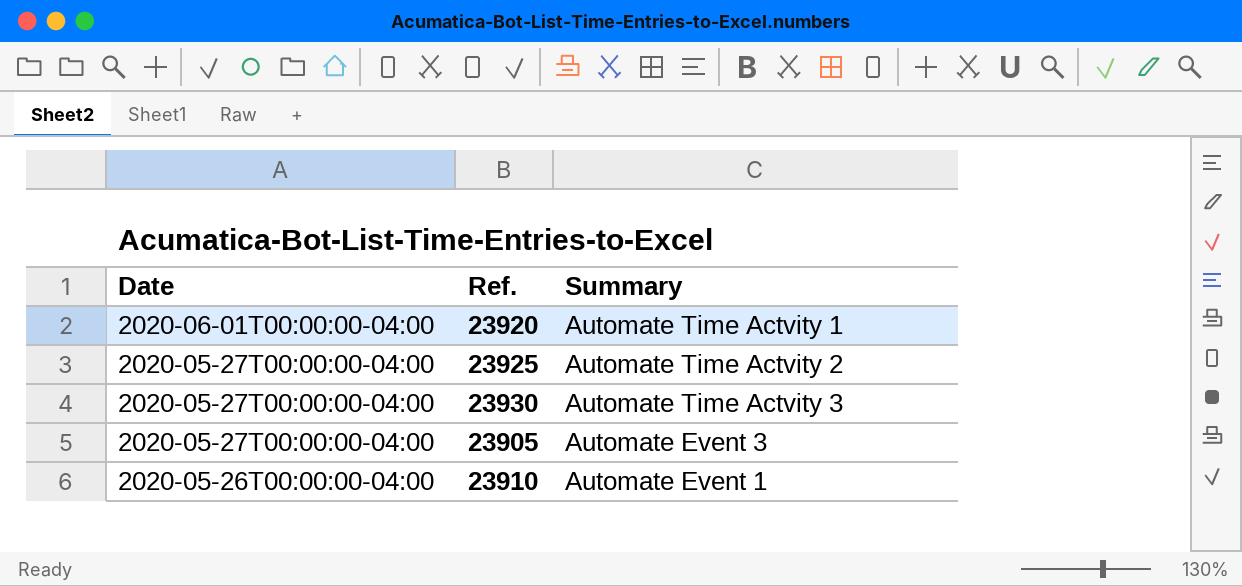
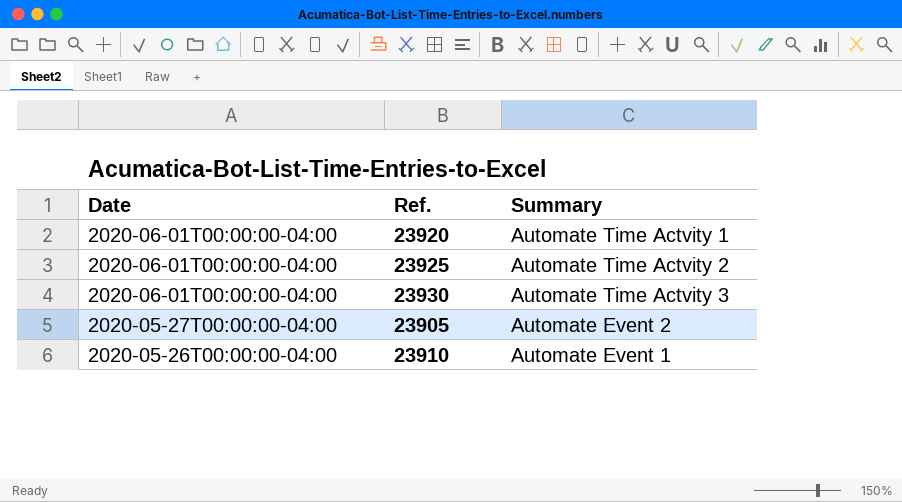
23925 | Date: 2020-05-27T00:00:00-04:00 -> 2020-06-01T00:00:00-04:00
23930 | Date: 2020-05-27T00:00:00-04:00 -> 2020-06-01T00:00:00-04:00
23905 | Summary: Automate Event 3 -> Automate Event 2

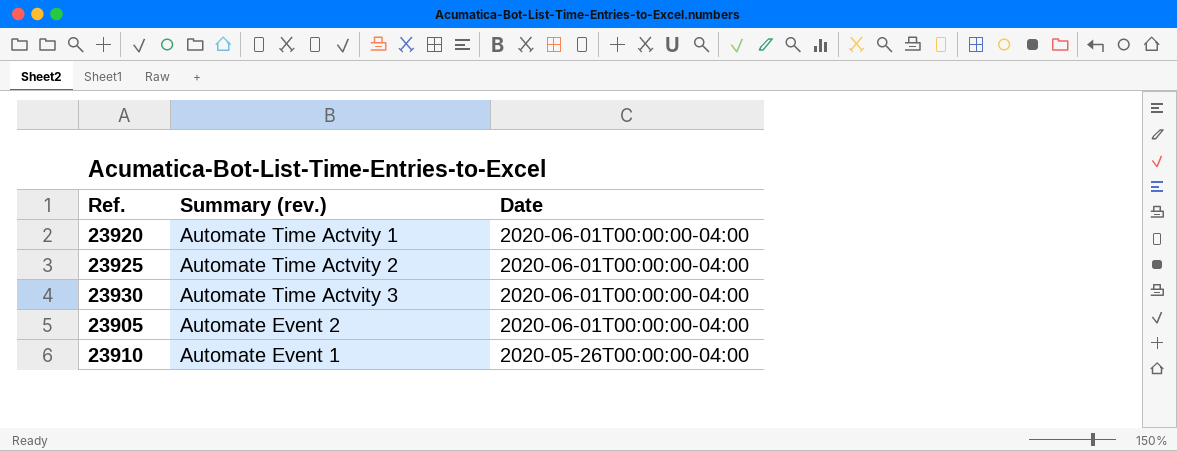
column name: Summary -> Summary (rev.)
column Date | position: 1 -> 3
23905 | Date: 2020-05-27T00:00:00-04:00 -> 2020-06-01T00:00:00-04:00

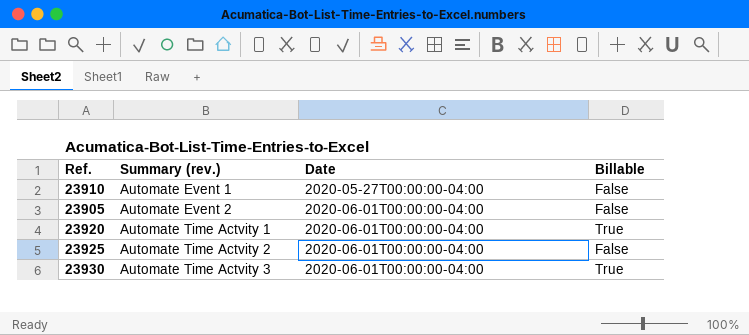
row order: Date descending -> Summary (rev.) ascending
column Billable | position: none -> 4
23910 | Date: 2020-05-26T00:00:00-04:00 -> 2020-05-27T00:00:00-04:00

